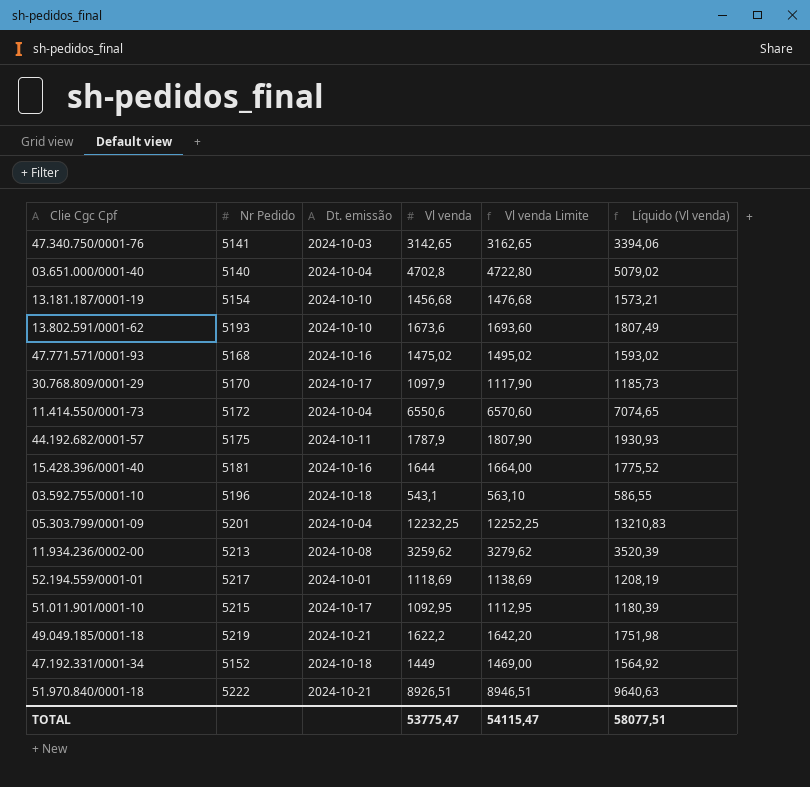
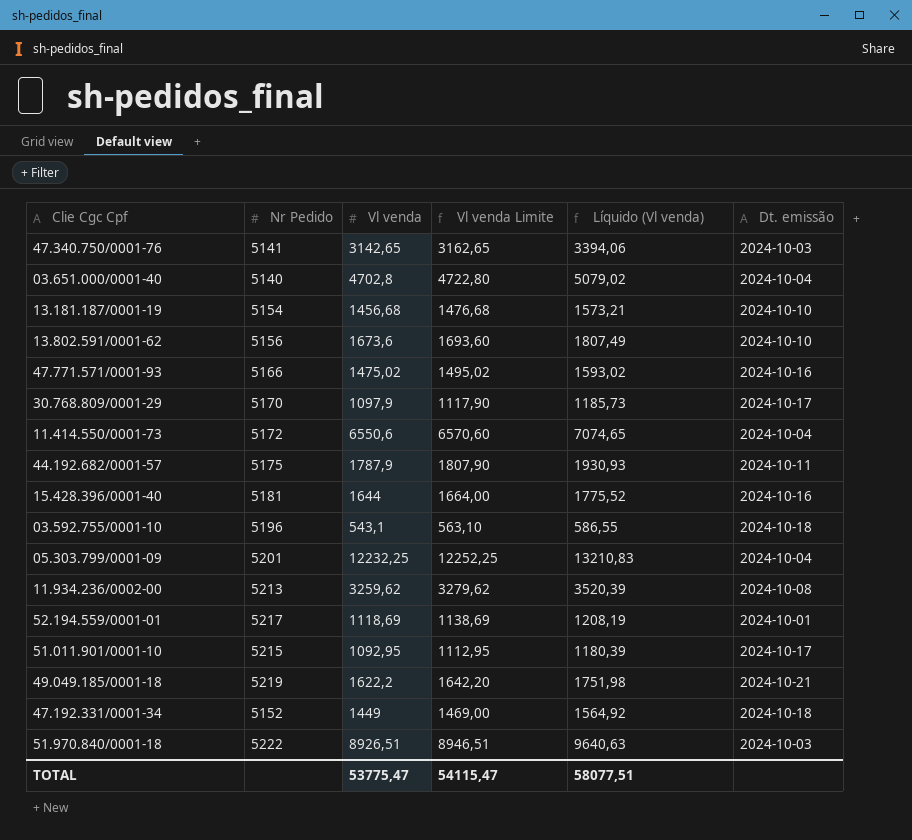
column Dt. emissão | position: 3 -> 6
13.802.591/0001-62 | Nr Pedido: 5193 -> 5156
47.771.571/0001-93 | Nr Pedido: 5168 -> 5166
51.970.840/0001-18 | Dt. emissão: 2024-10-21 -> 2024-10-03

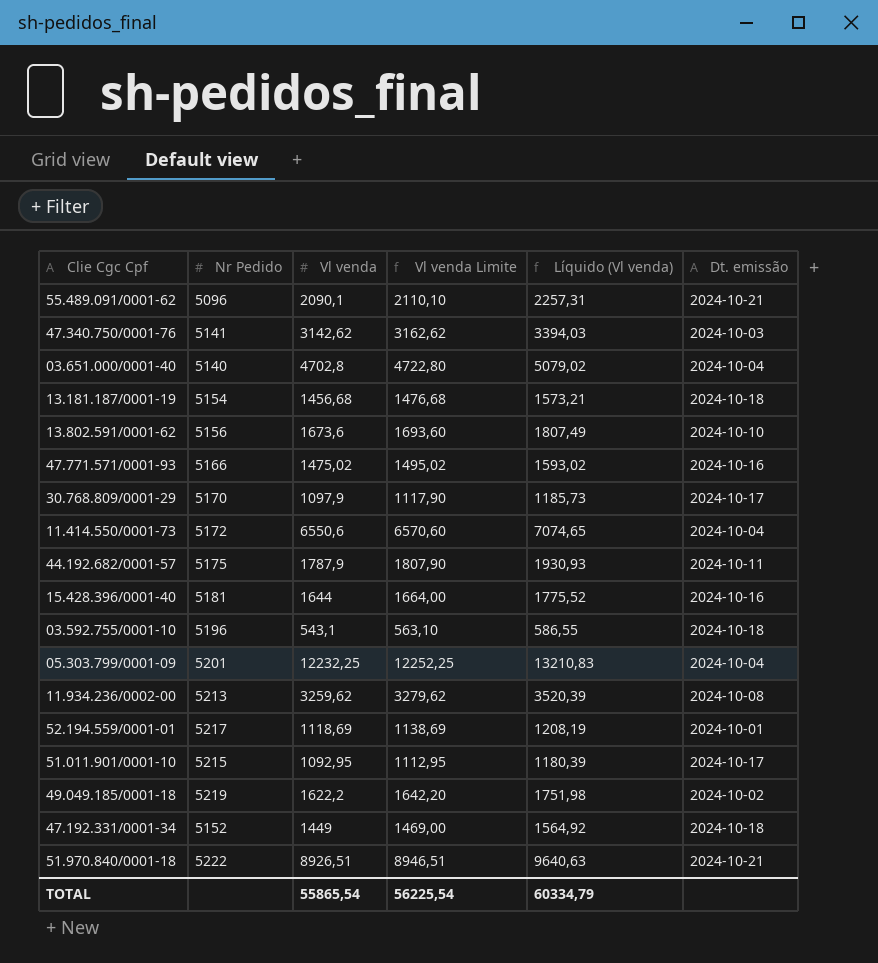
row 55.489.091/0001-62: none -> 5096 | 2090,1 | 2110,10 | 2257,31 | 2024-10-21
47.340.750/0001-76 | Vl venda: 3142,65 -> 3142,62
47.340.750/0001-76 | Vl venda Limite: 3162,65 -> 3162,62
47.340.750/0001-76 | Líquido (Vl venda): 3394,06 -> 3394,03
13.181.187/0001-19 | Dt. emissão: 2024-10-10 -> 2024-10-18
49.049.185/0001-18 | Dt. emissão: 2024-10-21 -> 2024-10-02
51.970.840/0001-18 | Dt. emissão: 2024-10-03 -> 2024-10-21
TOTAL | Vl venda: 53775,47 -> 55865,54
TOTAL | Vl venda Limite: 54115,47 -> 56225,54
TOTAL | Líquido (Vl venda): 58077,51 -> 60334,79

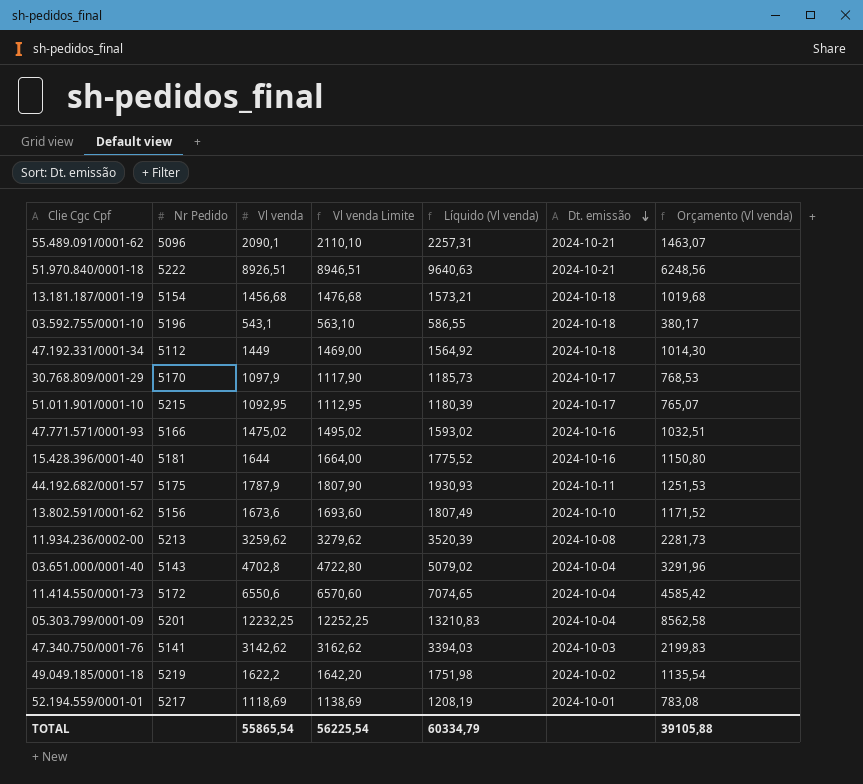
row order: none -> Dt. emissão descending
column Orçamento (Vl venda) | formula: none -> [Vl venda] * 0,7
47.192.331/0001-34 | Nr Pedido: 5152 -> 5112
03.651.000/0001-40 | Nr Pedido: 5140 -> 5143

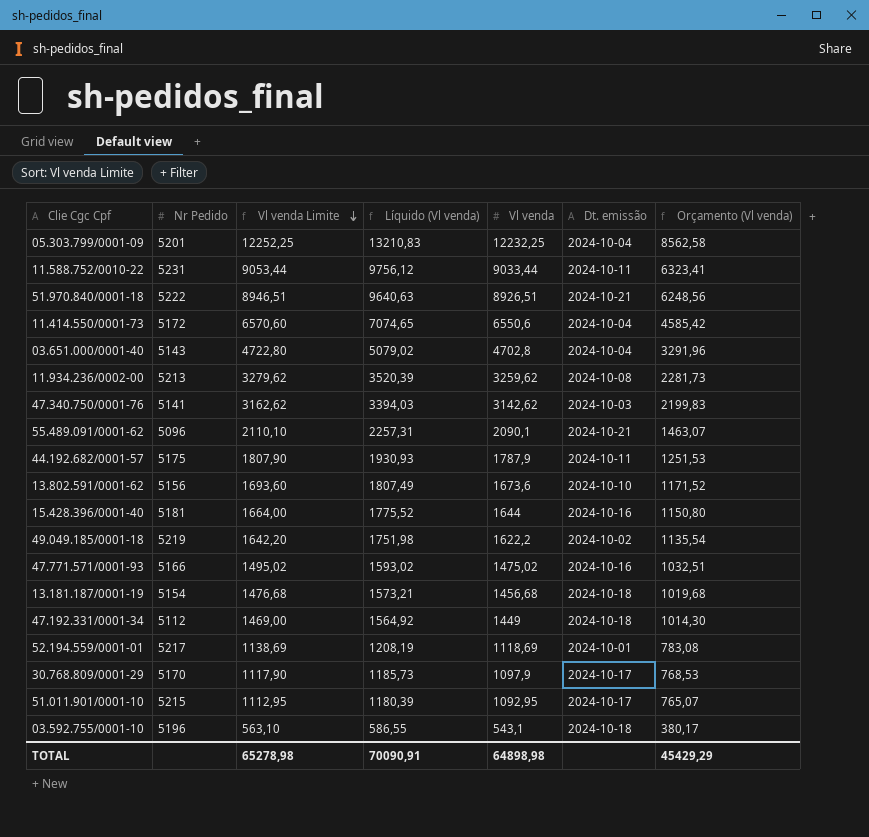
row order: Dt. emissão descending -> Vl venda Limite descending
column Vl venda | position: 3 -> 5
row 11.588.752/0010-22: none -> 5231 | 9053,44 | 9756,12 | 9033,44 | 2024-10-11 | 6323,41
TOTAL | Vl venda Limite: 56225,54 -> 65278,98
TOTAL | Líquido (Vl venda): 60334,79 -> 70090,91
TOTAL | Vl venda: 55865,54 -> 64898,98
TOTAL | Orçamento (Vl venda): 39105,88 -> 45429,29

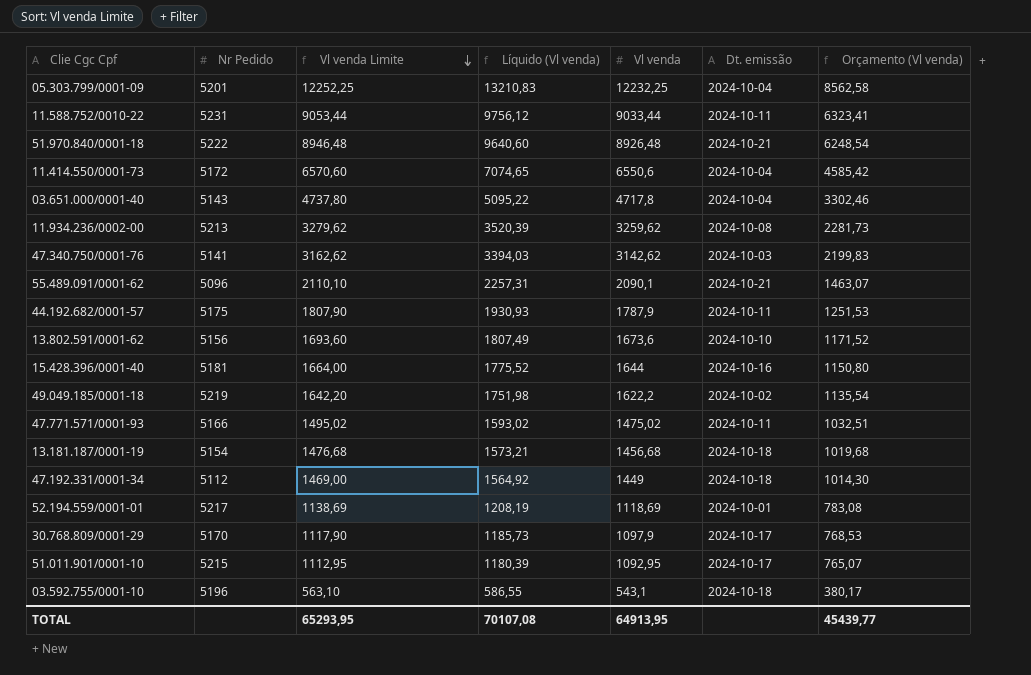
51.970.840/0001-18 | Vl venda Limite: 8946,51 -> 8946,48
51.970.840/0001-18 | Líquido (Vl venda): 9640,63 -> 9640,60
51.970.840/0001-18 | Vl venda: 8926,51 -> 8926,48
51.970.840/0001-18 | Orçamento (Vl venda): 6248,56 -> 6248,54
03.651.000/0001-40 | Vl venda Limite: 4722,80 -> 4737,80
03.651.000/0001-40 | Líquido (Vl venda): 5079,02 -> 5095,22
03.651.000/0001-40 | Vl venda: 4702,8 -> 4717,8
03.651.000/0001-40 | Orçamento (Vl venda): 3291,96 -> 3302,46
47.771.571/0001-93 | Dt. emissão: 2024-10-16 -> 2024-10-11
TOTAL | Vl venda Limite: 65278,98 -> 65293,95
TOTAL | Líquido (Vl venda): 70090,91 -> 70107,08
TOTAL | Vl venda: 64898,98 -> 64913,95
TOTAL | Orçamento (Vl venda): 45429,29 -> 45439,77

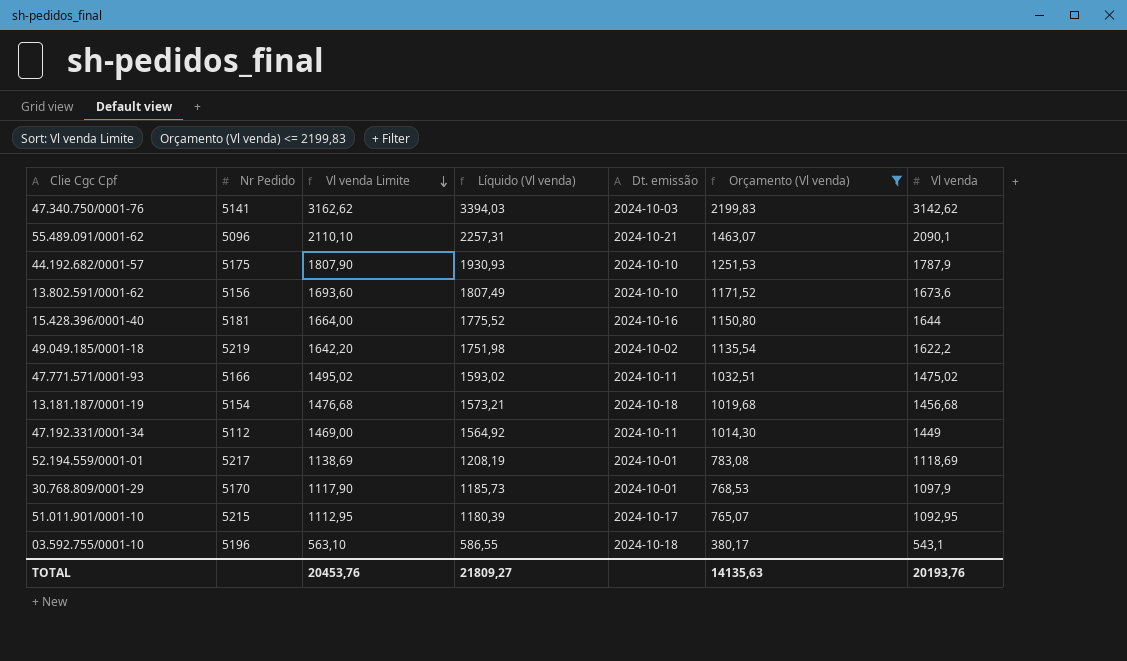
filter: none -> Orçamento (Vl venda) <= 2199,83
column Vl venda | position: 5 -> 7
44.192.682/0001-57 | Dt. emissão: 2024-10-11 -> 2024-10-10
47.192.331/0001-34 | Dt. emissão: 2024-10-18 -> 2024-10-11
30.768.809/0001-29 | Dt. emissão: 2024-10-17 -> 2024-10-01
TOTAL | Vl venda Limite: 65293,95 -> 20453,76
TOTAL | Líquido (Vl venda): 70107,08 -> 21809,27
TOTAL | Orçamento (Vl venda): 45439,77 -> 14135,63
TOTAL | Vl venda: 64913,95 -> 20193,76

